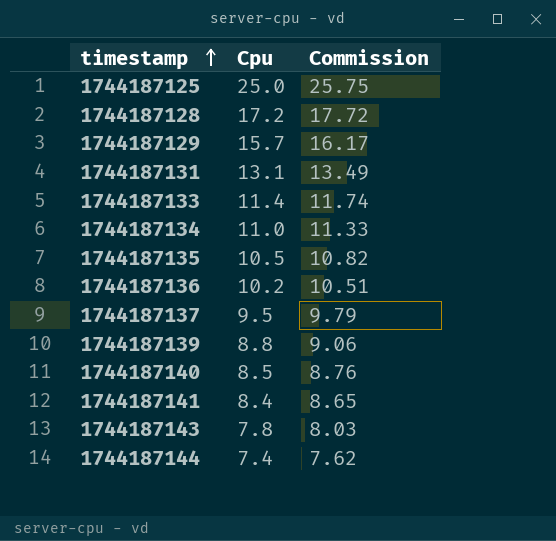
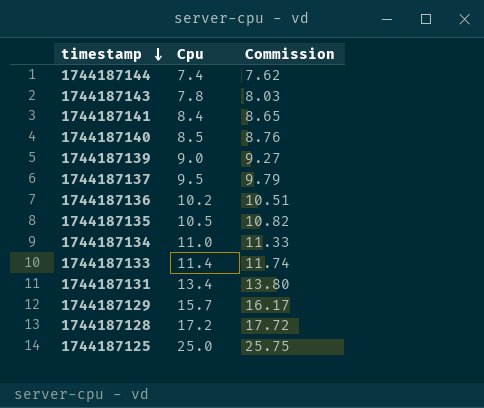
row order: timestamp ascending -> timestamp descending
1744187139 | Cpu: 8.8 -> 9.0
1744187139 | Commission: 9.06 -> 9.27
1744187131 | Cpu: 13.1 -> 13.4
1744187131 | Commission: 13.49 -> 13.80

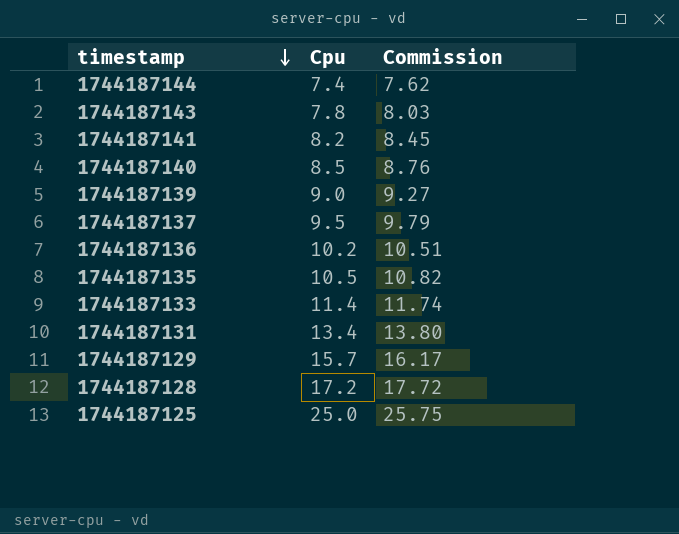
row 1744187134: 11.0 | 11.33 -> none
1744187141 | Cpu: 8.4 -> 8.2
1744187141 | Commission: 8.65 -> 8.45

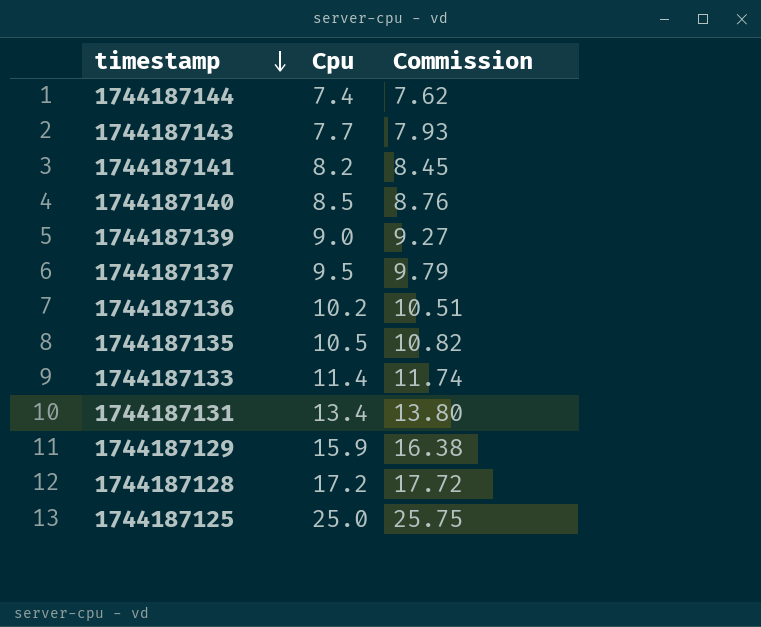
1744187143 | Cpu: 7.8 -> 7.7
1744187143 | Commission: 8.03 -> 7.93
1744187129 | Cpu: 15.7 -> 15.9
1744187129 | Commission: 16.17 -> 16.38

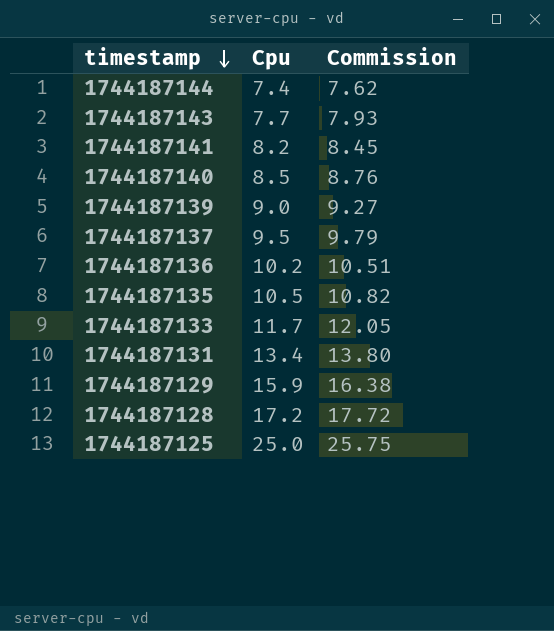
1744187133 | Cpu: 11.4 -> 11.7
1744187133 | Commission: 11.74 -> 12.05

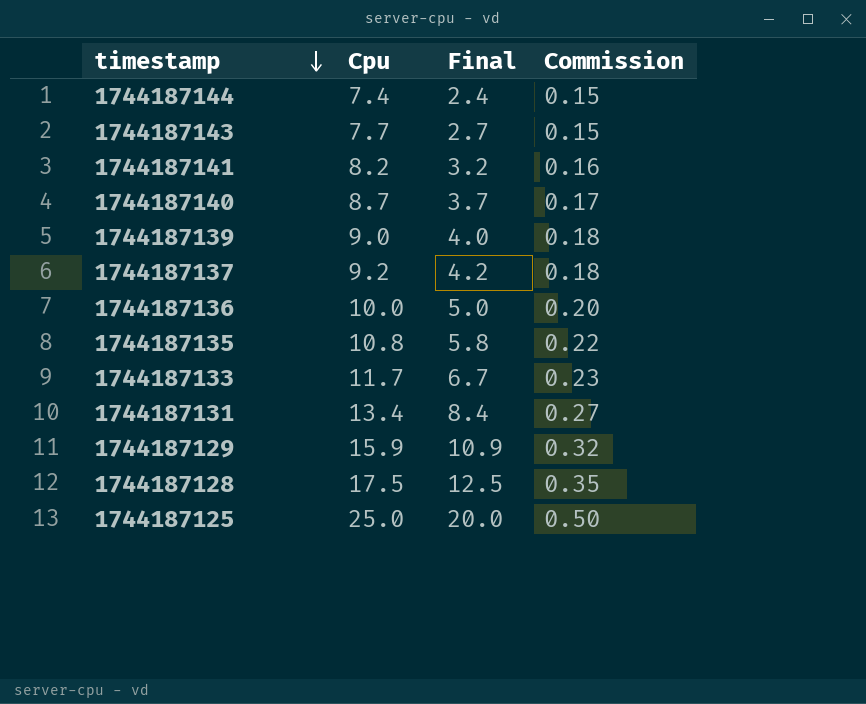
column Final | formula: none -> [Cpu] - 5
column Commission | formula: [Cpu] * 1.03 -> [Cpu] * 0.02
1744187140 | Cpu: 8.5 -> 8.7
1744187137 | Cpu: 9.5 -> 9.2
1744187136 | Cpu: 10.2 -> 10.0
1744187135 | Cpu: 10.5 -> 10.8
1744187128 | Cpu: 17.2 -> 17.5

